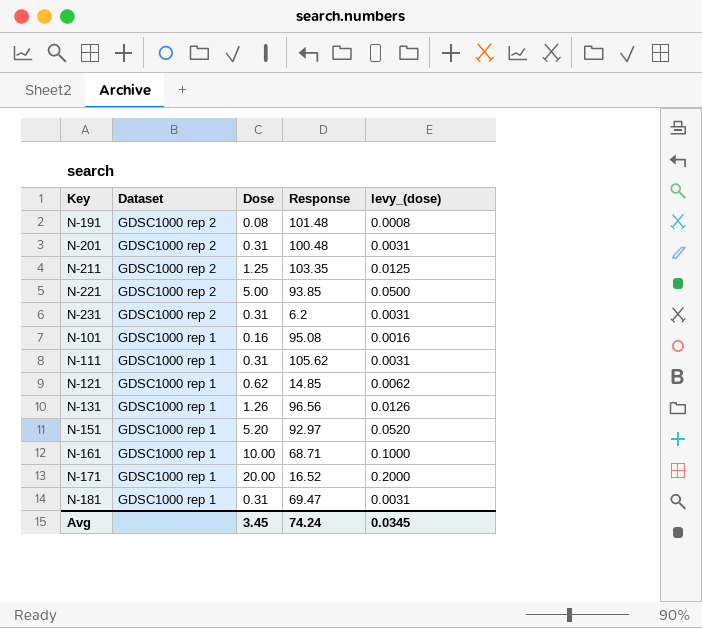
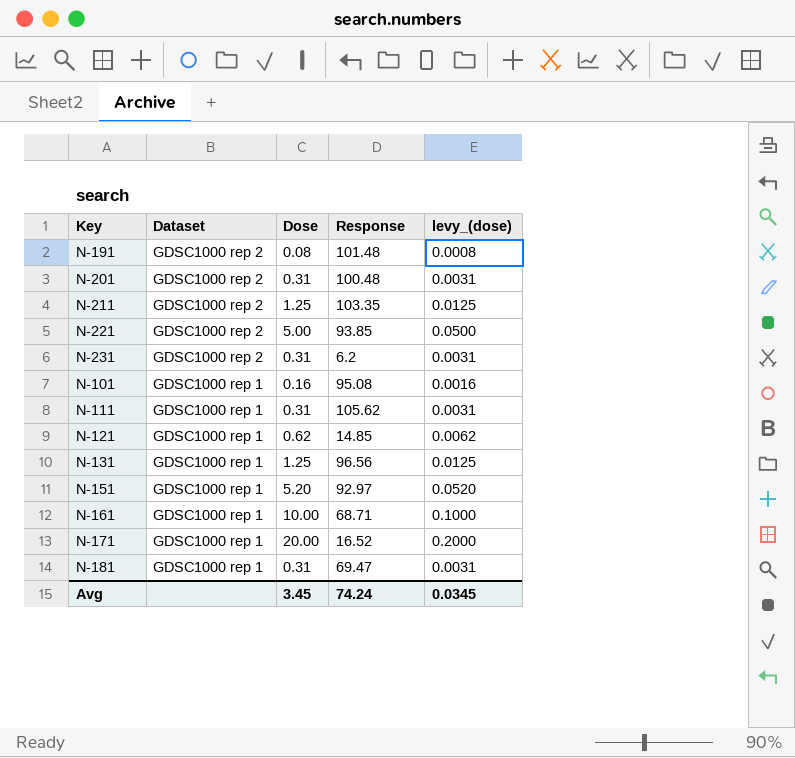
N-131 | Dose: 1.26 -> 1.25
N-131 | levy_(dose): 0.0126 -> 0.0125

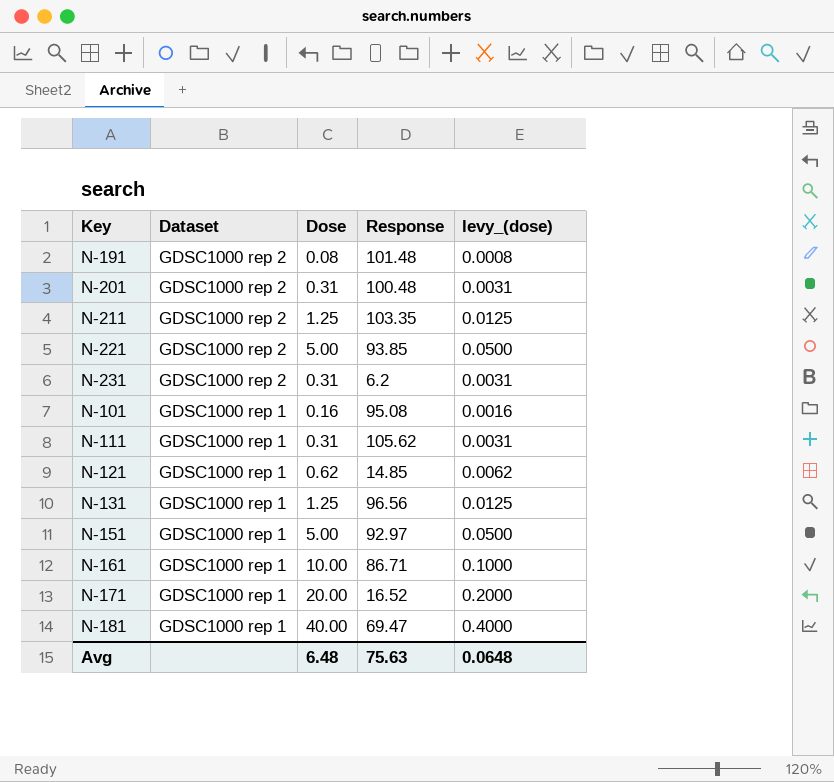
N-151 | Dose: 5.20 -> 5.00
N-151 | levy_(dose): 0.0520 -> 0.0500
N-161 | Response: 68.71 -> 86.71
N-181 | Dose: 0.31 -> 40.00
N-181 | levy_(dose): 0.0031 -> 0.4000
Avg | Dose: 3.45 -> 6.48
Avg | Response: 74.24 -> 75.63
Avg | levy_(dose): 0.0345 -> 0.0648

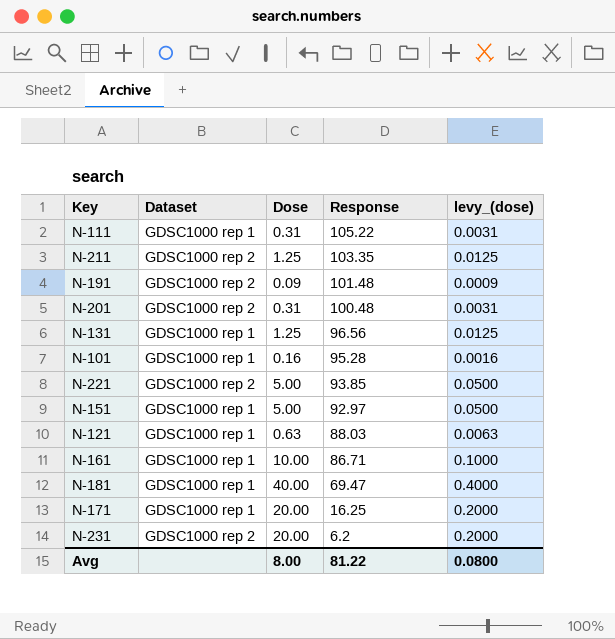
row order: Dataset descending -> Response descending
N-111 | Response: 105.62 -> 105.22
N-191 | Dose: 0.08 -> 0.09
N-191 | levy_(dose): 0.0008 -> 0.0009
N-101 | Response: 95.08 -> 95.28
N-121 | Dose: 0.62 -> 0.63
N-121 | Response: 14.85 -> 88.03
N-121 | levy_(dose): 0.0062 -> 0.0063
N-171 | Response: 16.52 -> 16.25
N-231 | Dose: 0.31 -> 20.00
N-231 | levy_(dose): 0.0031 -> 0.2000
Avg | Dose: 6.48 -> 8.00
Avg | Response: 75.63 -> 81.22
Avg | levy_(dose): 0.0648 -> 0.0800

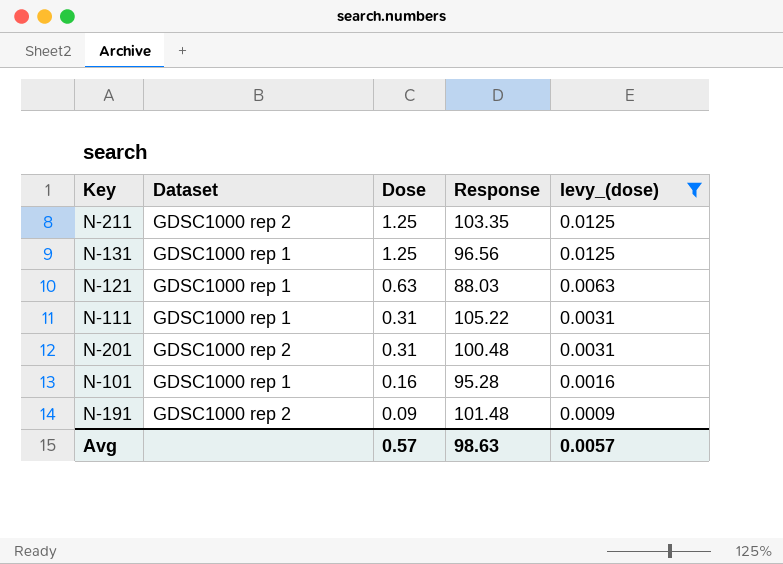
filter: none -> levy_(dose) <= 0.0125
row order: Response descending -> Dose descending
Avg | Dose: 8.00 -> 0.57
Avg | Response: 81.22 -> 98.63
Avg | levy_(dose): 0.0800 -> 0.0057

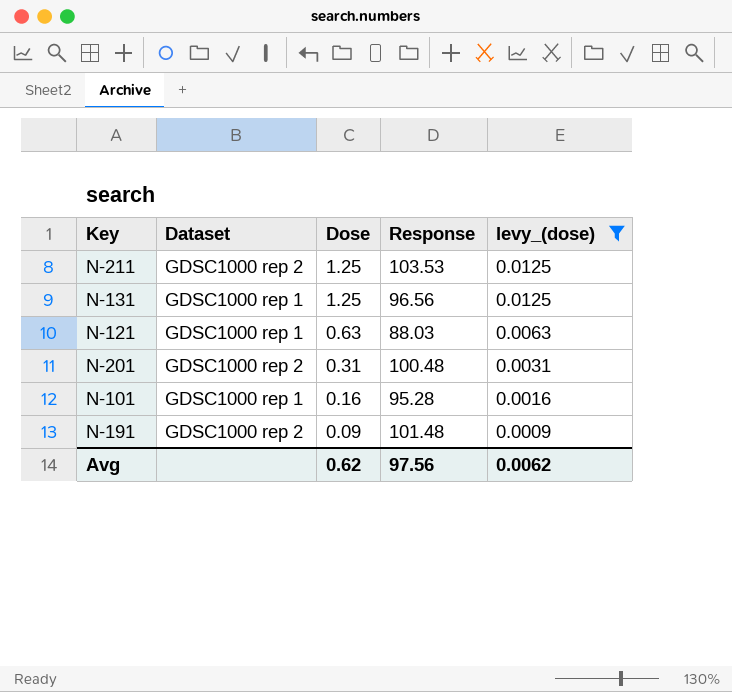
row N-111: GDSC1000 rep 1 | 0.31 | 105.22 | 0.0031 -> none
N-211 | Response: 103.35 -> 103.53
Avg | Dose: 0.57 -> 0.62
Avg | Response: 98.63 -> 97.56
Avg | levy_(dose): 0.0057 -> 0.0062

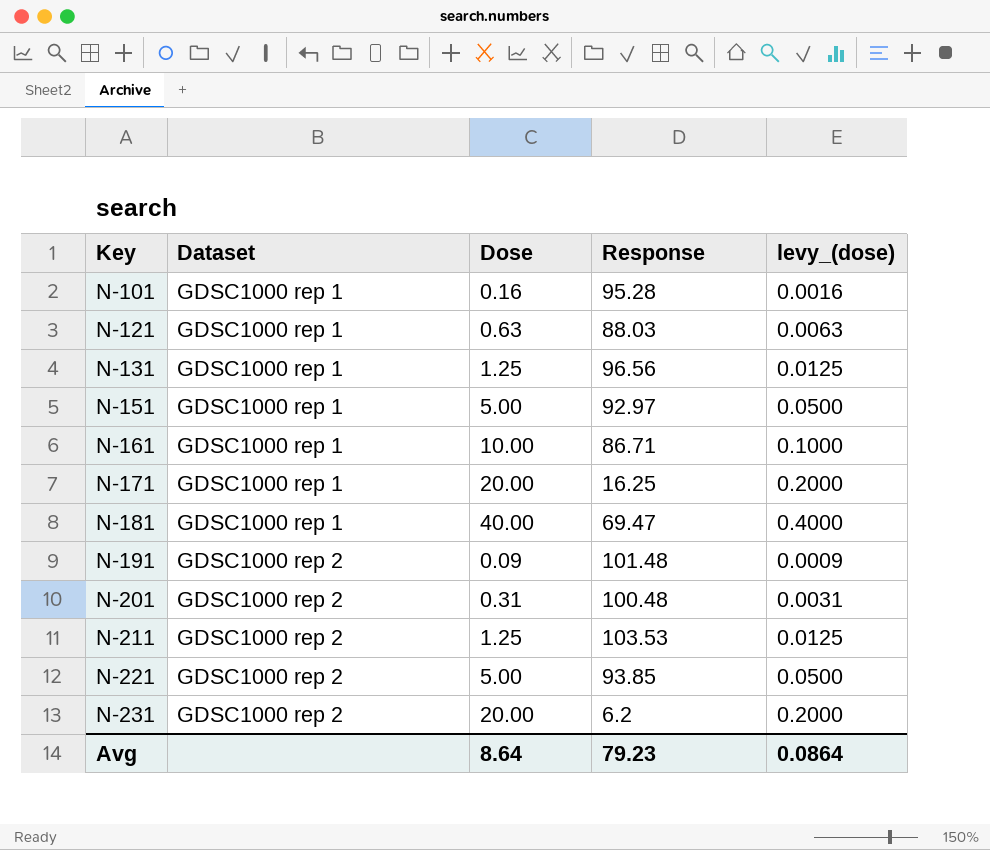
filter: levy_(dose) <= 0.0125 -> none
row order: Dose descending -> Key ascending
Avg | Dose: 0.62 -> 8.64
Avg | Response: 97.56 -> 79.23
Avg | levy_(dose): 0.0062 -> 0.0864

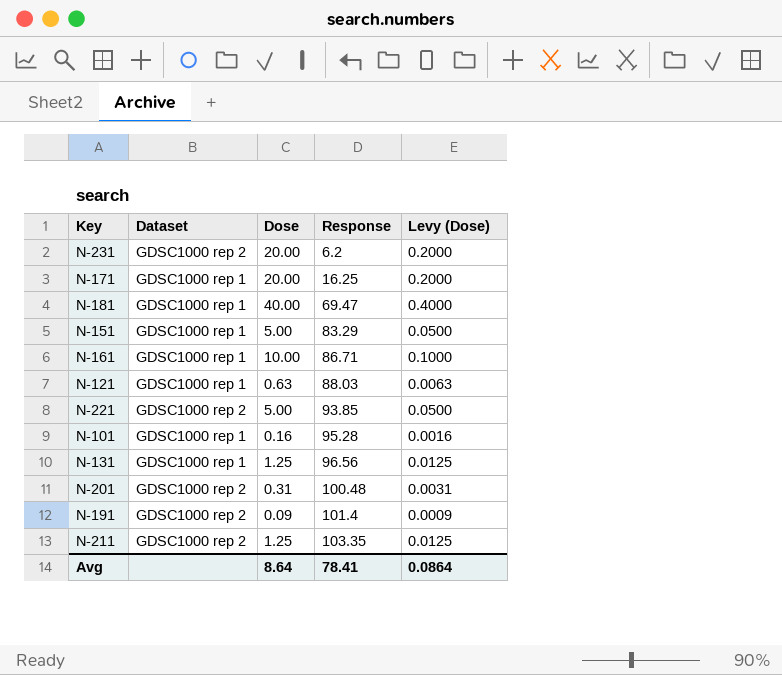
row order: Key ascending -> Response ascending
column name: levy_(dose) -> Levy (Dose)
N-151 | Response: 92.97 -> 83.29
N-191 | Response: 101.48 -> 101.4
N-211 | Response: 103.53 -> 103.35
Avg | Response: 79.23 -> 78.41

